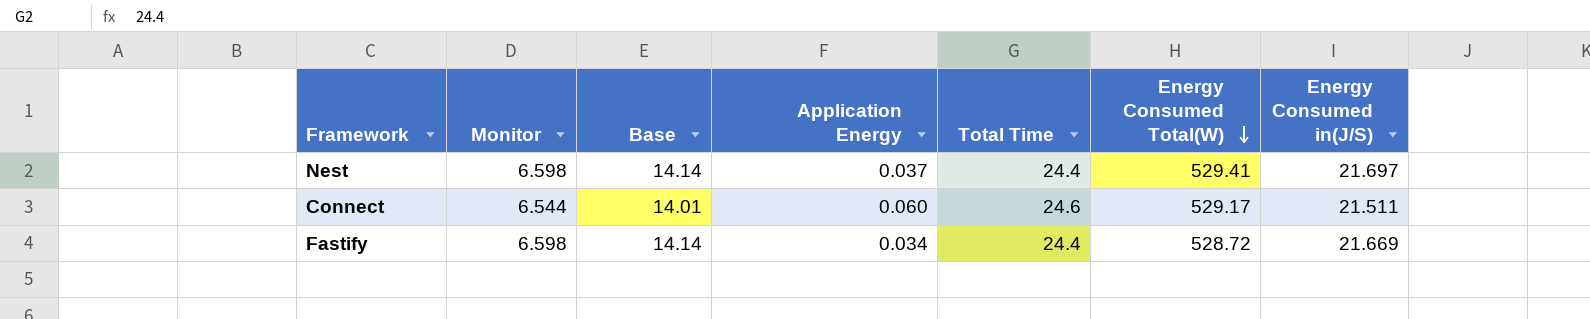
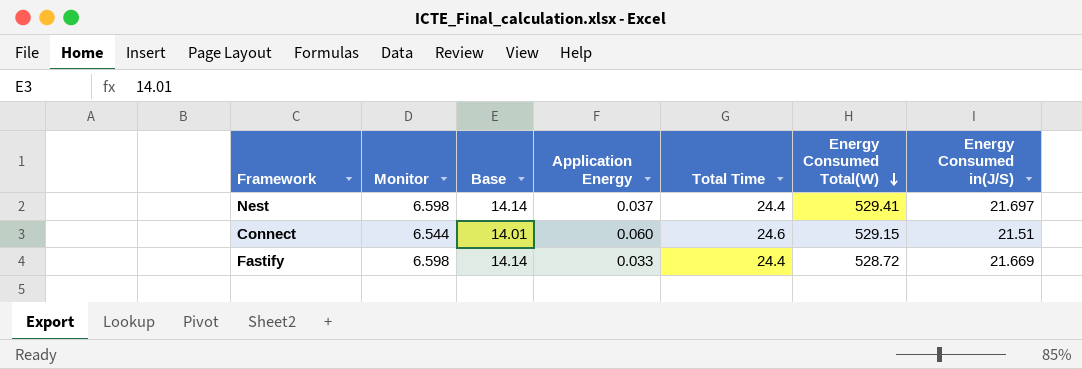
Connect | Energy Consumed Total(W): 529.17 -> 529.15
Connect | Energy Consumed in(J/S): 21.511 -> 21.51
Fastify | Application Energy: 0.034 -> 0.033

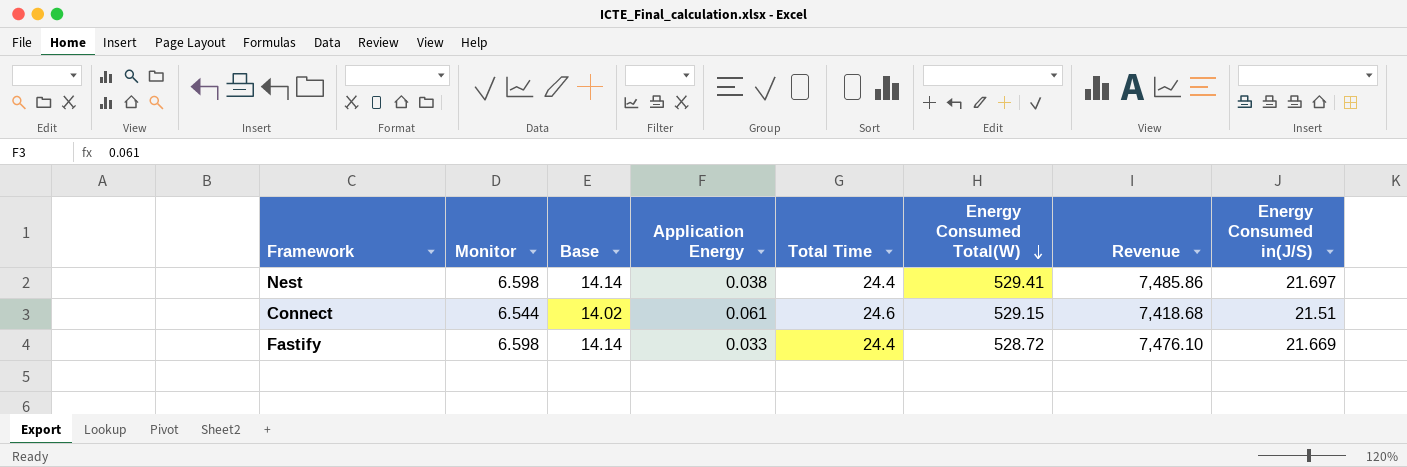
column Revenue | formula: none -> [Base] * [Energy Consumed Total(W)]
Nest | Application Energy: 0.037 -> 0.038
Connect | Base: 14.01 -> 14.02
Connect | Application Energy: 0.060 -> 0.061

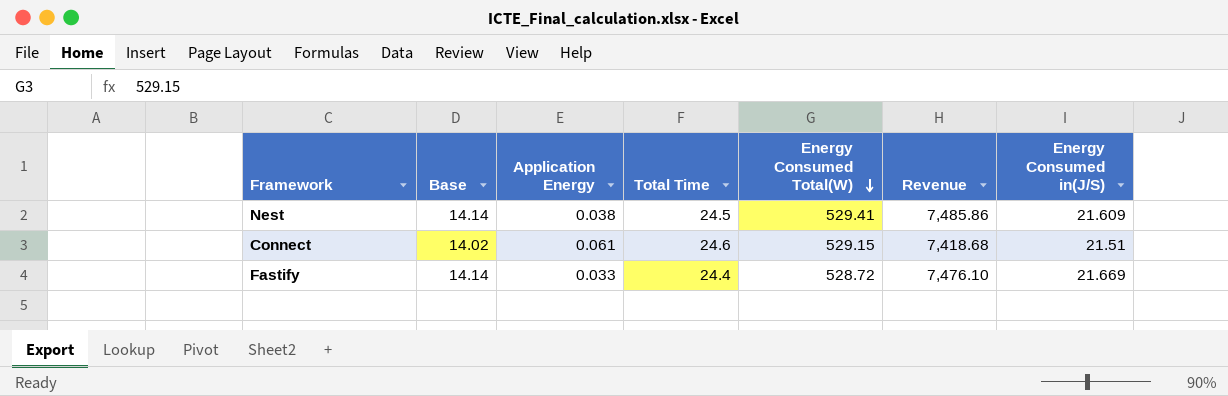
column Monitor | position: 2 -> none
Nest | Total Time: 24.4 -> 24.5
Nest | Energy Consumed in(J/S): 21.697 -> 21.609

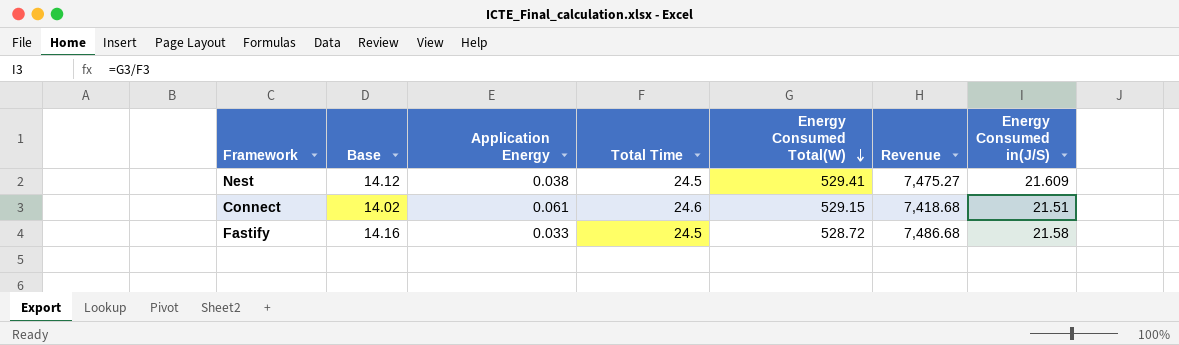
Nest | Base: 14.14 -> 14.12
Nest | Revenue: 7,485.86 -> 7,475.27
Fastify | Base: 14.14 -> 14.16
Fastify | Total Time: 24.4 -> 24.5
Fastify | Revenue: 7,476.10 -> 7,486.68
Fastify | Energy Consumed in(J/S): 21.669 -> 21.58

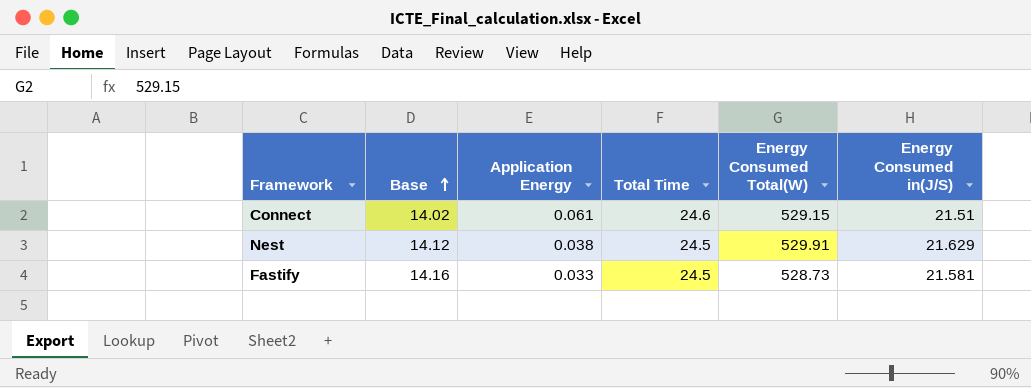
row order: Energy Consumed Total(W) descending -> Base ascending
column Revenue | formula: [Base] * [Energy Consumed Total(W)] -> none
Nest | Energy Consumed Total(W): 529.41 -> 529.91
Nest | Energy Consumed in(J/S): 21.609 -> 21.629
Fastify | Energy Consumed Total(W): 528.72 -> 528.73
Fastify | Energy Consumed in(J/S): 21.58 -> 21.581

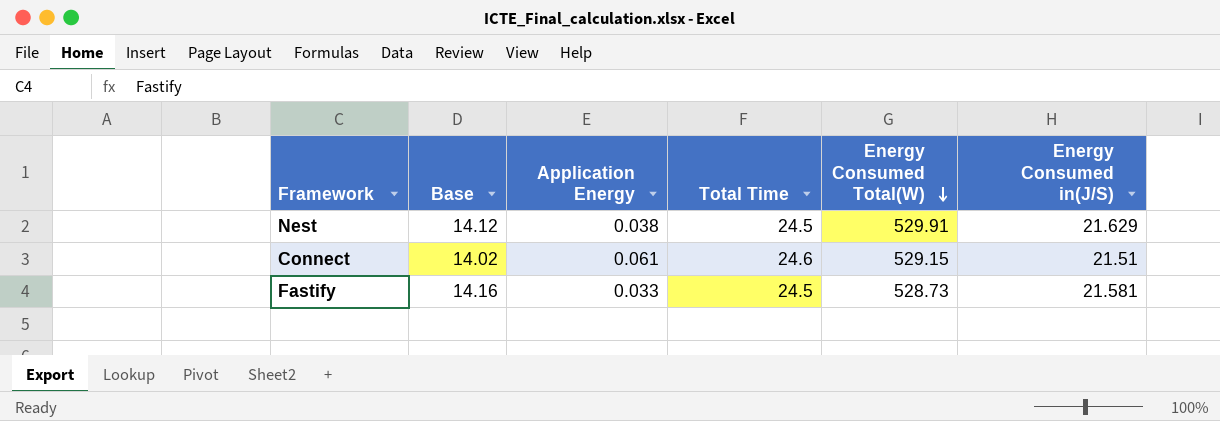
row order: Base ascending -> Energy Consumed Total(W) descending

